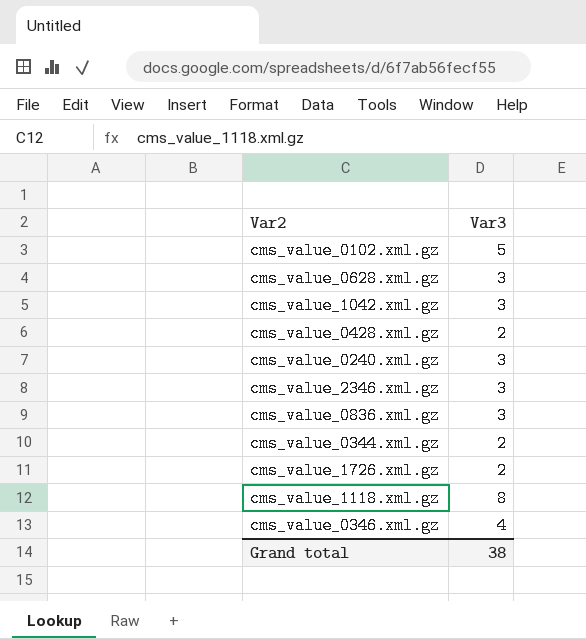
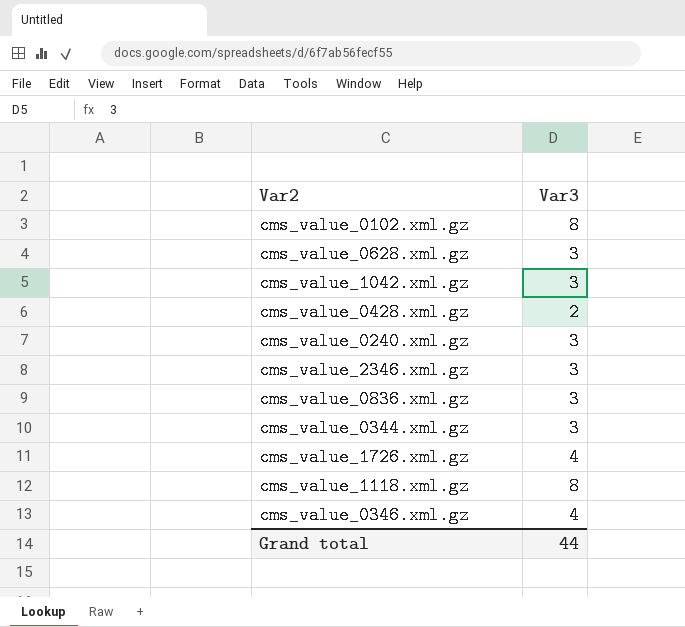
cms_value_0102.xml.gz | Var3: 5 -> 8
cms_value_0344.xml.gz | Var3: 2 -> 3
cms_value_1726.xml.gz | Var3: 2 -> 4
Grand total | Var3: 38 -> 44

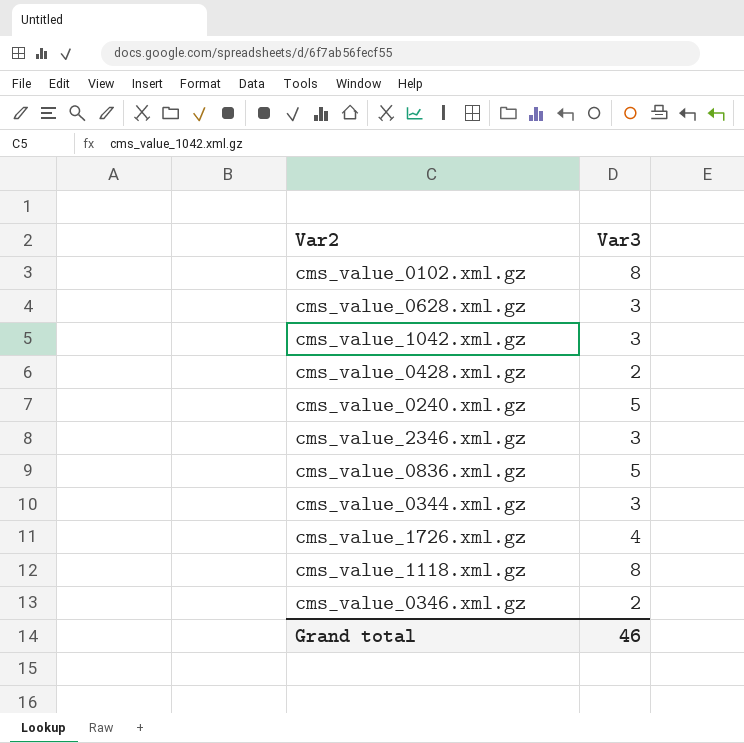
cms_value_0240.xml.gz | Var3: 3 -> 5
cms_value_0836.xml.gz | Var3: 3 -> 5
cms_value_0346.xml.gz | Var3: 4 -> 2
Grand total | Var3: 44 -> 46

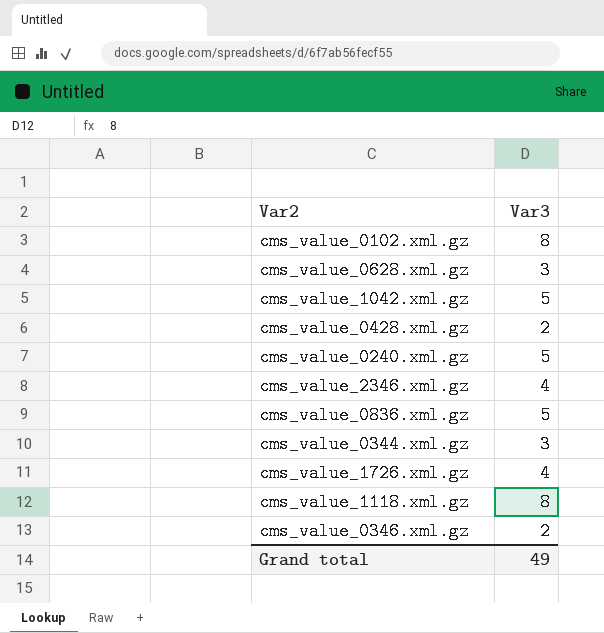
cms_value_1042.xml.gz | Var3: 3 -> 5
cms_value_2346.xml.gz | Var3: 3 -> 4
Grand total | Var3: 46 -> 49

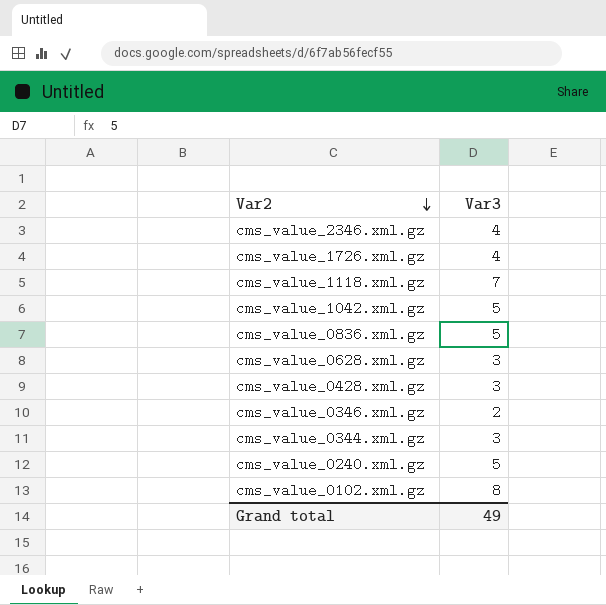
row order: none -> Var2 descending
cms_value_1118.xml.gz | Var3: 8 -> 7
cms_value_0428.xml.gz | Var3: 2 -> 3

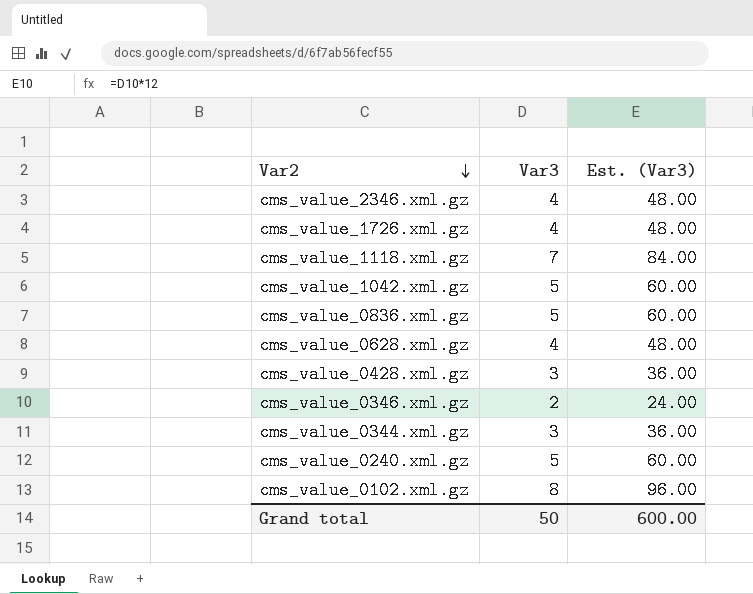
column Est. (Var3) | formula: none -> [Var3] * 12
cms_value_0628.xml.gz | Var3: 3 -> 4
Grand total | Var3: 49 -> 50

